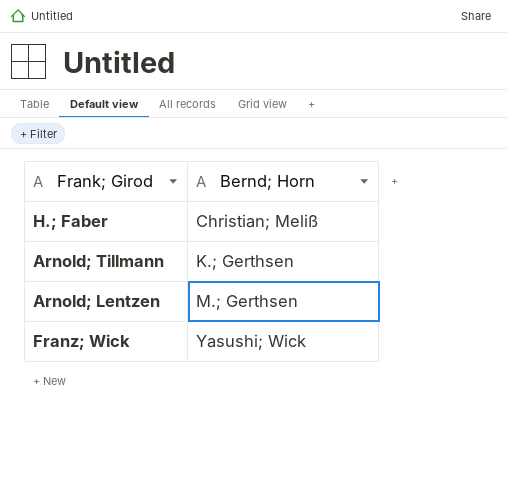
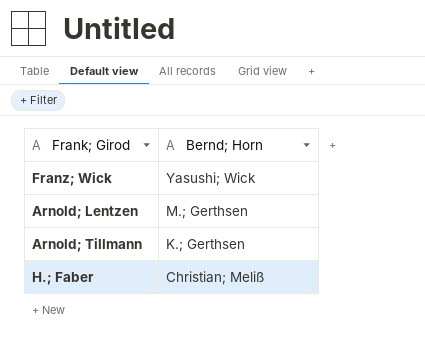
row order: Bernd; Horn ascending -> Bernd; Horn descending

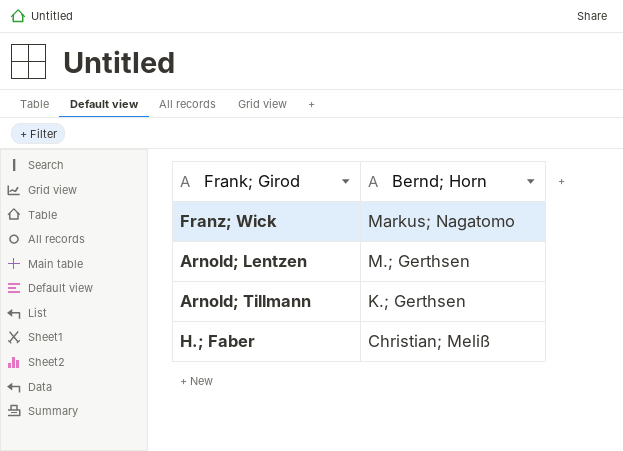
Franz; Wick | Bernd; Horn: Yasushi; Wick -> Markus; Nagatomo

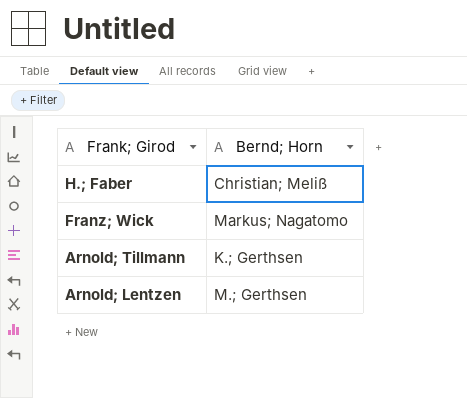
row order: Bernd; Horn descending -> Frank; Girod descending

